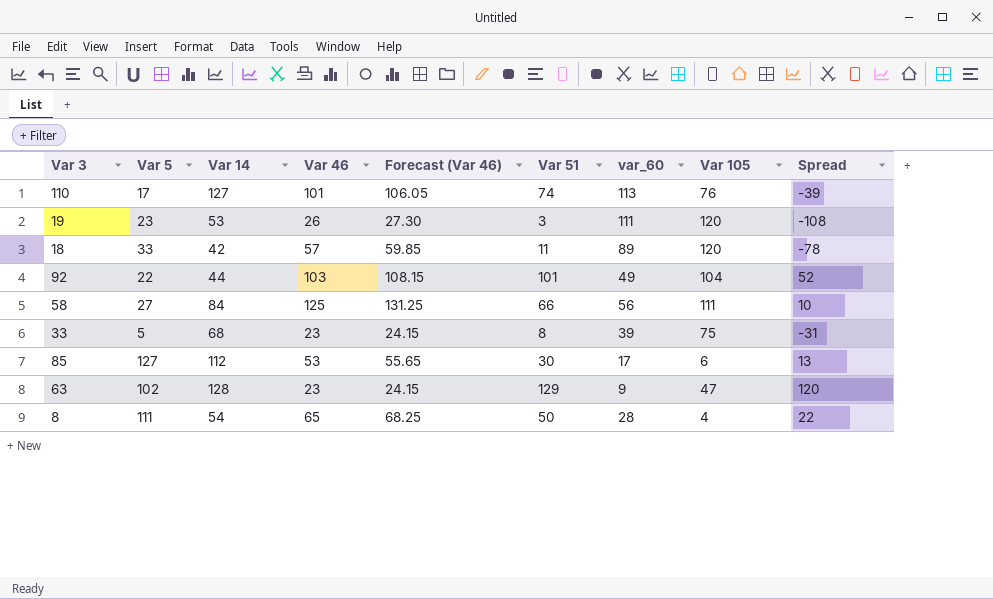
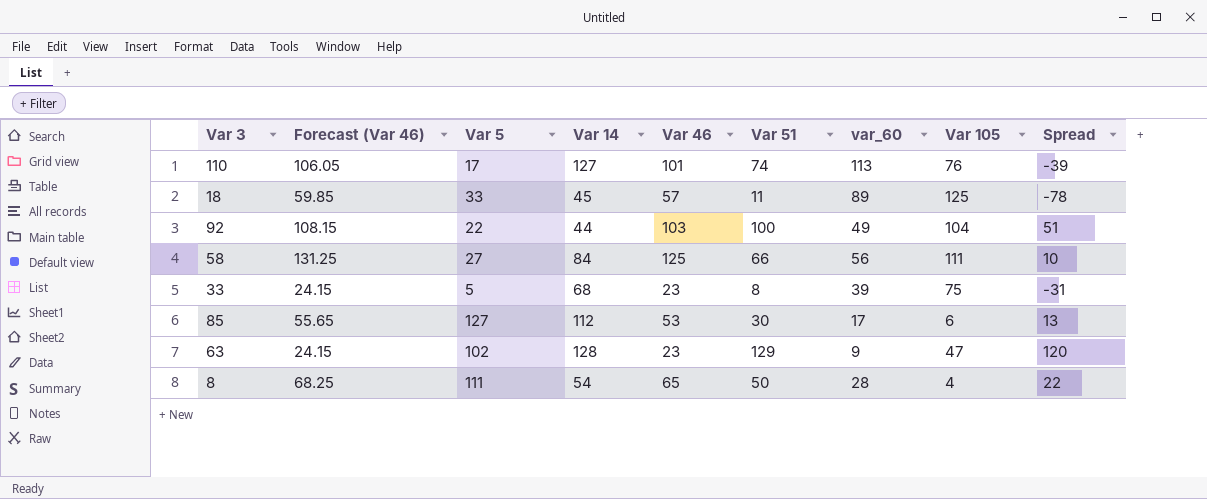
column Forecast (Var 46) | position: 5 -> 2
row 19: 23 | 53 | 26 | 27.30 | 3 | 111 | 120 | -108 -> none
18 | Var 14: 42 -> 45
18 | Var 105: 120 -> 125
92 | Var 51: 101 -> 100
92 | Spread: 52 -> 51

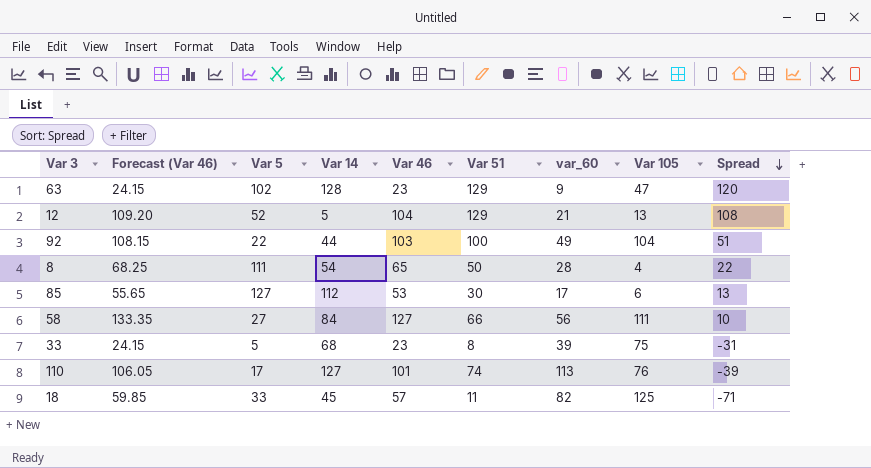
row order: none -> Spread descending
row 12: none -> 109.20 | 52 | 5 | 104 | 129 | 21 | 13 | 108
58 | Forecast (Var 46): 131.25 -> 133.35
58 | Var 46: 125 -> 127
18 | var_60: 89 -> 82
18 | Spread: -78 -> -71

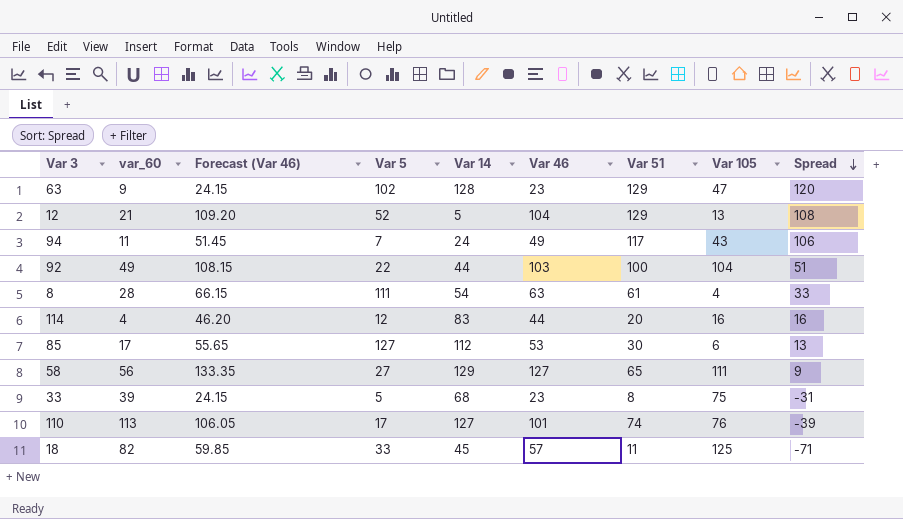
column var_60 | position: 7 -> 2
row 94: none -> 11 | 51.45 | 7 | 24 | 49 | 117 | 43 | 106
8 | Forecast (Var 46): 68.25 -> 66.15
8 | Var 46: 65 -> 63
8 | Var 51: 50 -> 61
8 | Spread: 22 -> 33
row 114: none -> 4 | 46.20 | 12 | 83 | 44 | 20 | 16 | 16
58 | Var 14: 84 -> 129
58 | Var 51: 66 -> 65
58 | Spread: 10 -> 9

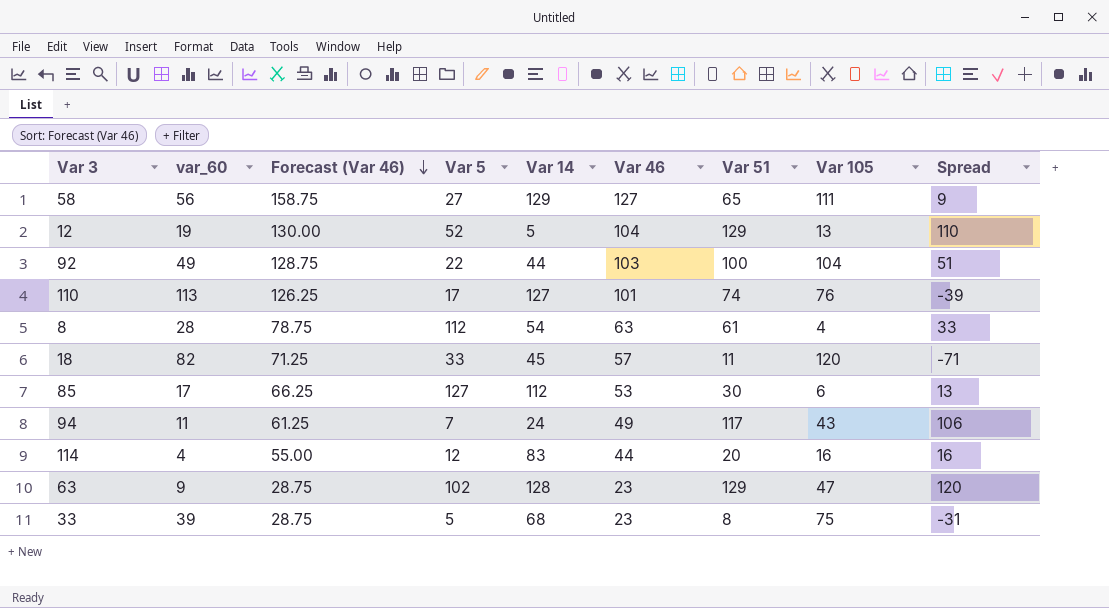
row order: Spread descending -> Forecast (Var 46) descending
column Forecast (Var 46) | formula: [Var 46] * 1.05 -> [Var 46] * 1.25
12 | var_60: 21 -> 19
12 | Spread: 108 -> 110
8 | Var 5: 111 -> 112
18 | Var 105: 125 -> 120

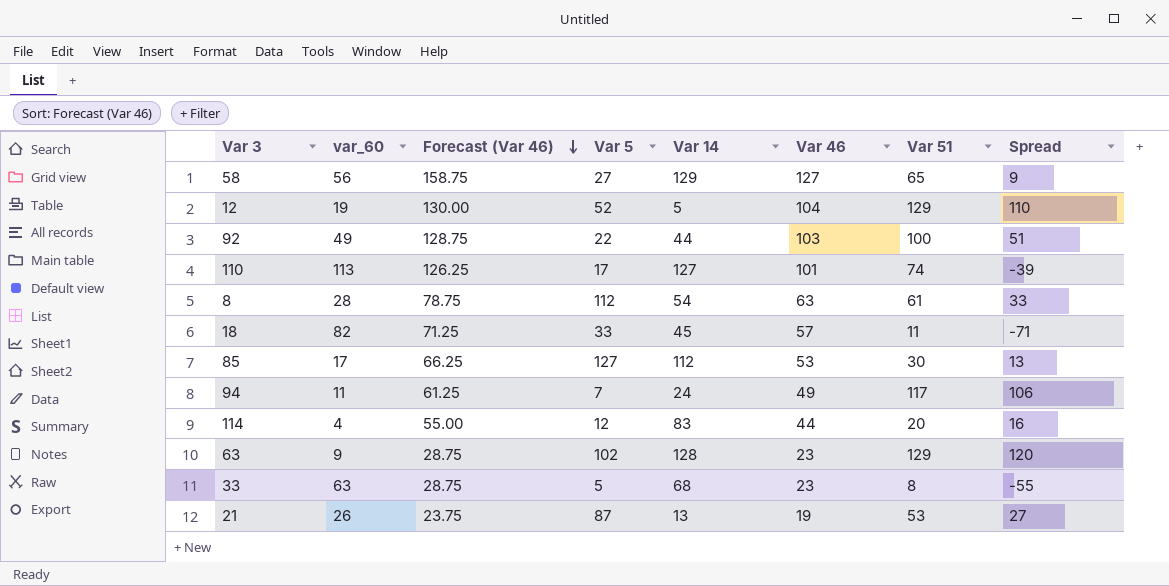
column Var 105 | position: 8 -> none
33 | var_60: 39 -> 63
33 | Spread: -31 -> -55
row 21: none -> 26 | 23.75 | 87 | 13 | 19 | 53 | 27

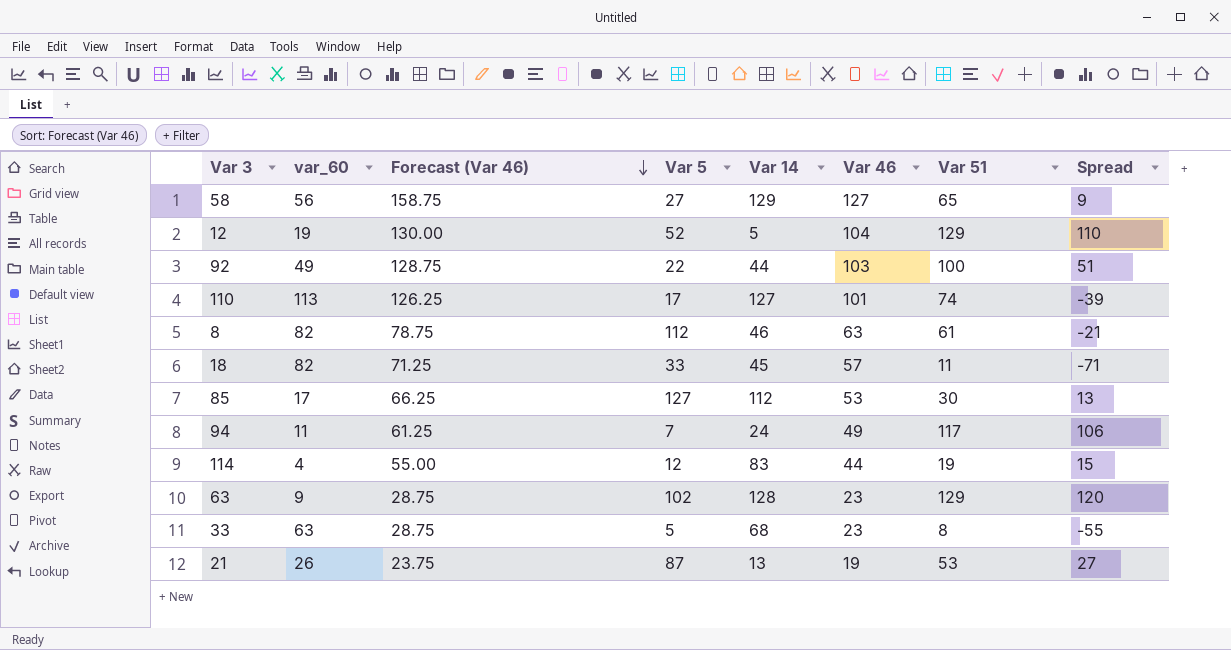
8 | var_60: 28 -> 82
8 | Var 14: 54 -> 46
8 | Spread: 33 -> -21
114 | Var 51: 20 -> 19
114 | Spread: 16 -> 15

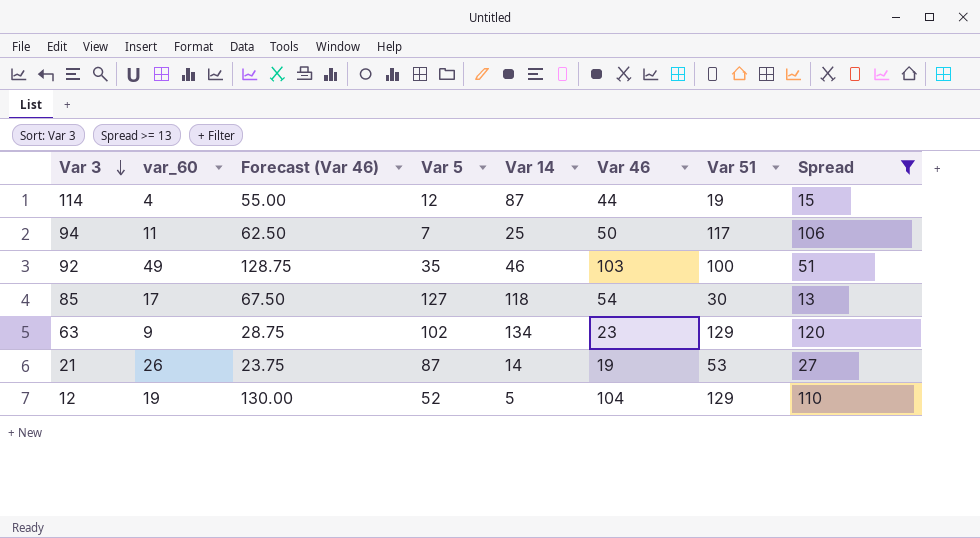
filter: none -> Spread >= 13
row order: Forecast (Var 46) descending -> Var 3 descending
114 | Var 14: 83 -> 87
94 | Forecast (Var 46): 61.25 -> 62.50
94 | Var 14: 24 -> 25
94 | Var 46: 49 -> 50
92 | Var 5: 22 -> 35
92 | Var 14: 44 -> 46
85 | Forecast (Var 46): 66.25 -> 67.50
85 | Var 14: 112 -> 118
85 | Var 46: 53 -> 54
63 | Var 14: 128 -> 134
21 | Var 14: 13 -> 14

